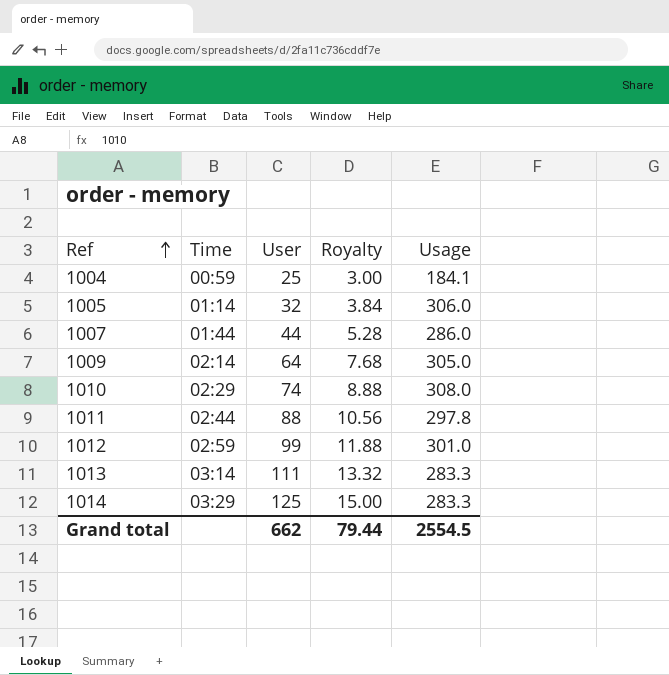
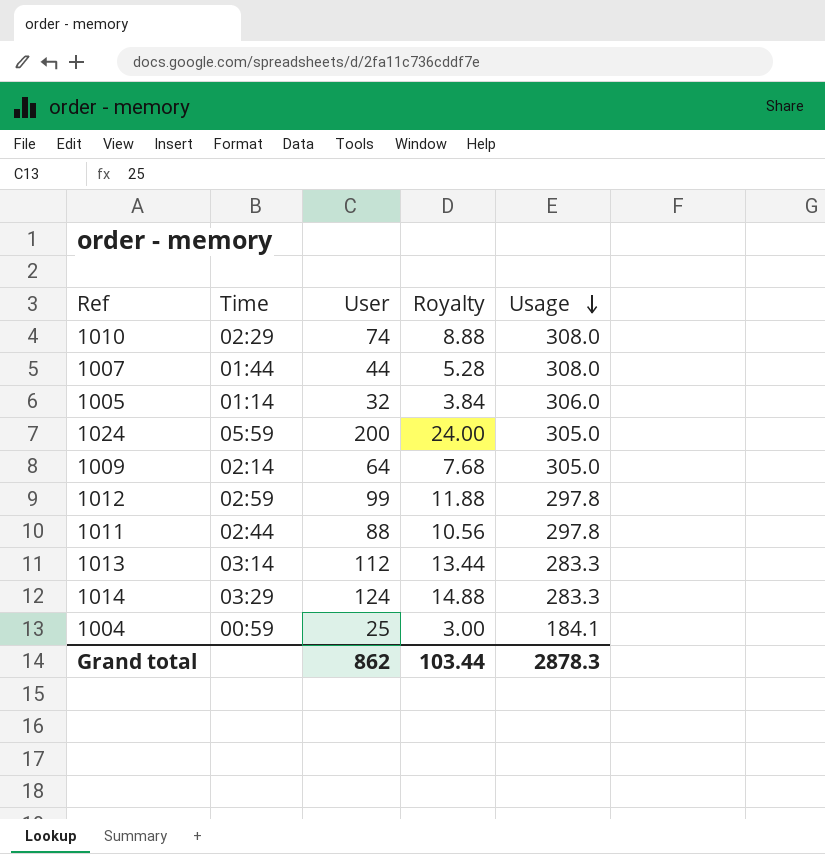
row order: Ref ascending -> Usage descending
1007 | Usage: 286.0 -> 308.0
row 1024: none -> 05:59 | 200 | 24.00 | 305.0
1012 | Usage: 301.0 -> 297.8
1013 | User: 111 -> 112
1013 | Royalty: 13.32 -> 13.44
1014 | User: 125 -> 124
1014 | Royalty: 15.00 -> 14.88
Grand total | User: 662 -> 862
Grand total | Royalty: 79.44 -> 103.44
Grand total | Usage: 2554.5 -> 2878.3

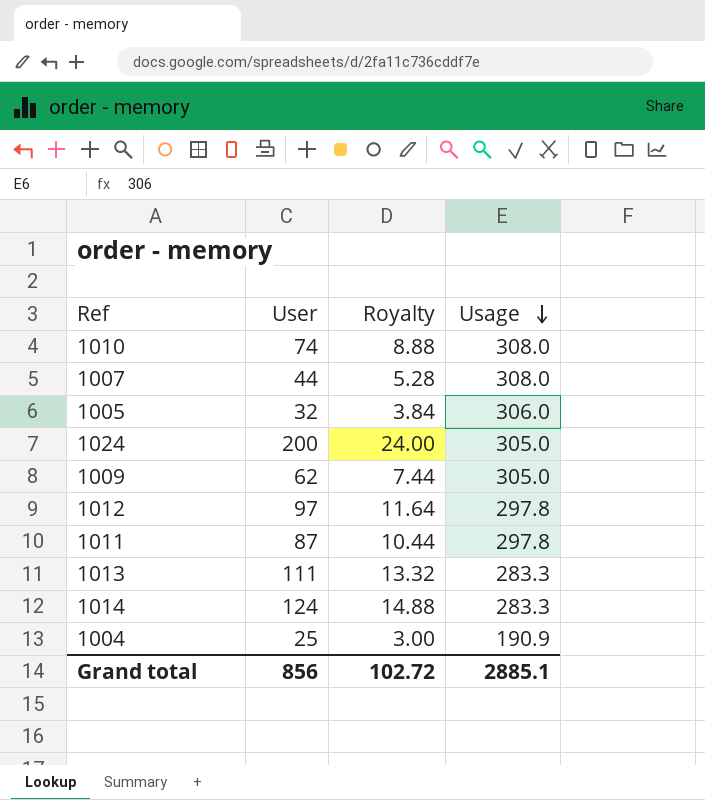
column Time | position: 2 -> none
1009 | User: 64 -> 62
1009 | Royalty: 7.68 -> 7.44
1012 | User: 99 -> 97
1012 | Royalty: 11.88 -> 11.64
1011 | User: 88 -> 87
1011 | Royalty: 10.56 -> 10.44
1013 | User: 112 -> 111
1013 | Royalty: 13.44 -> 13.32
1004 | Usage: 184.1 -> 190.9
Grand total | User: 862 -> 856
Grand total | Royalty: 103.44 -> 102.72
Grand total | Usage: 2878.3 -> 2885.1

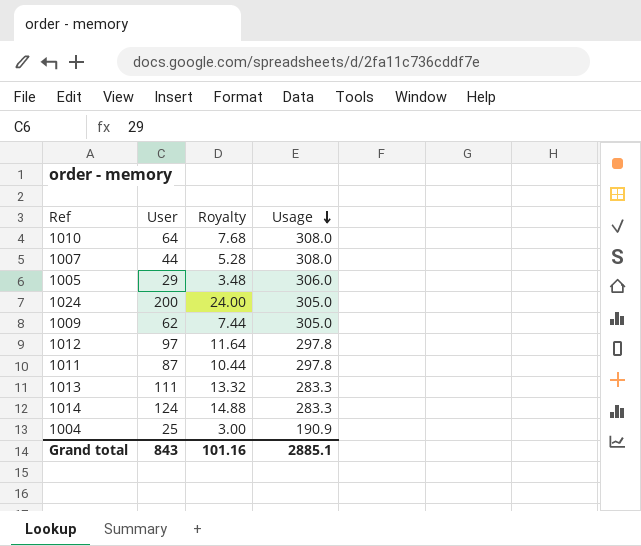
1010 | User: 74 -> 64
1010 | Royalty: 8.88 -> 7.68
1005 | User: 32 -> 29
1005 | Royalty: 3.84 -> 3.48
Grand total | User: 856 -> 843
Grand total | Royalty: 102.72 -> 101.16

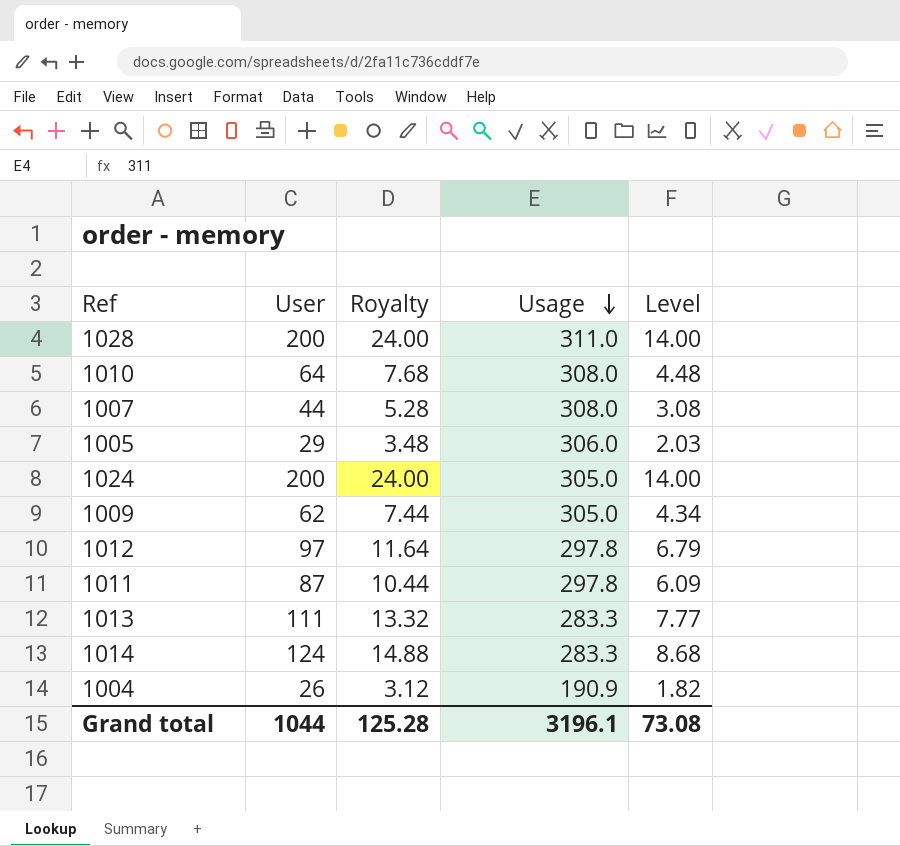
column Level | formula: none -> [User] * 0.07
row 1028: none -> 200 | 24.00 | 311.0 | 14.00
1004 | User: 25 -> 26
1004 | Royalty: 3.00 -> 3.12
Grand total | User: 843 -> 1044
Grand total | Royalty: 101.16 -> 125.28
Grand total | Usage: 2885.1 -> 3196.1

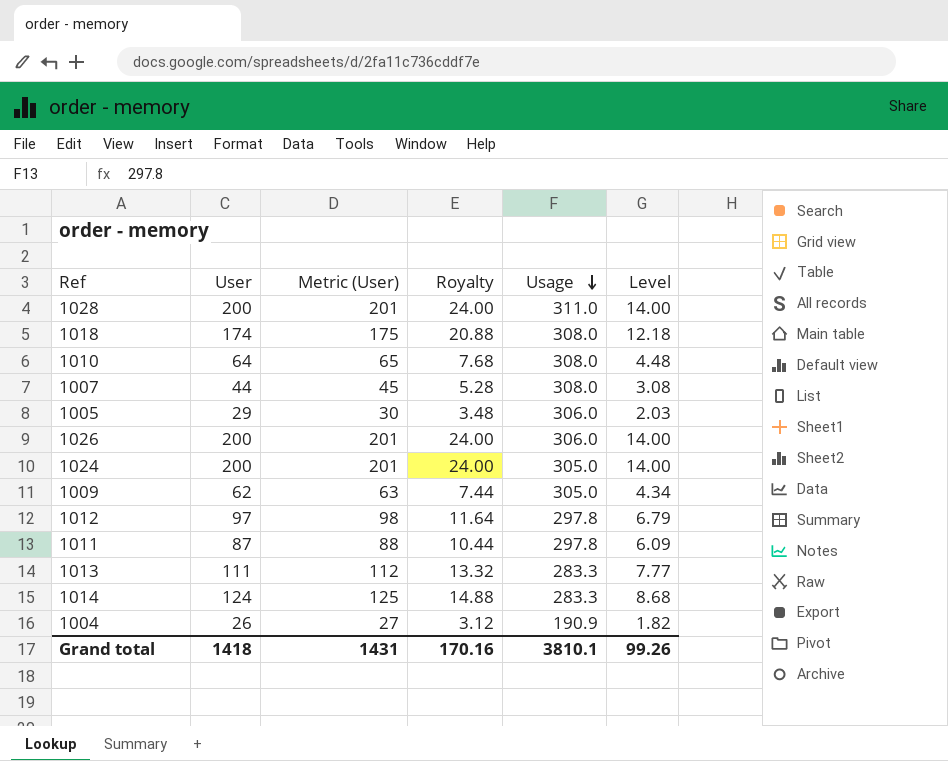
column Metric (User) | formula: none -> [User] + 1
row 1018: none -> 174 | 175 | 20.88 | 308.0 | 12.18
row 1026: none -> 200 | 201 | 24.00 | 306.0 | 14.00
Grand total | User: 1044 -> 1418
Grand total | Royalty: 125.28 -> 170.16
Grand total | Usage: 3196.1 -> 3810.1
Grand total | Level: 73.08 -> 99.26

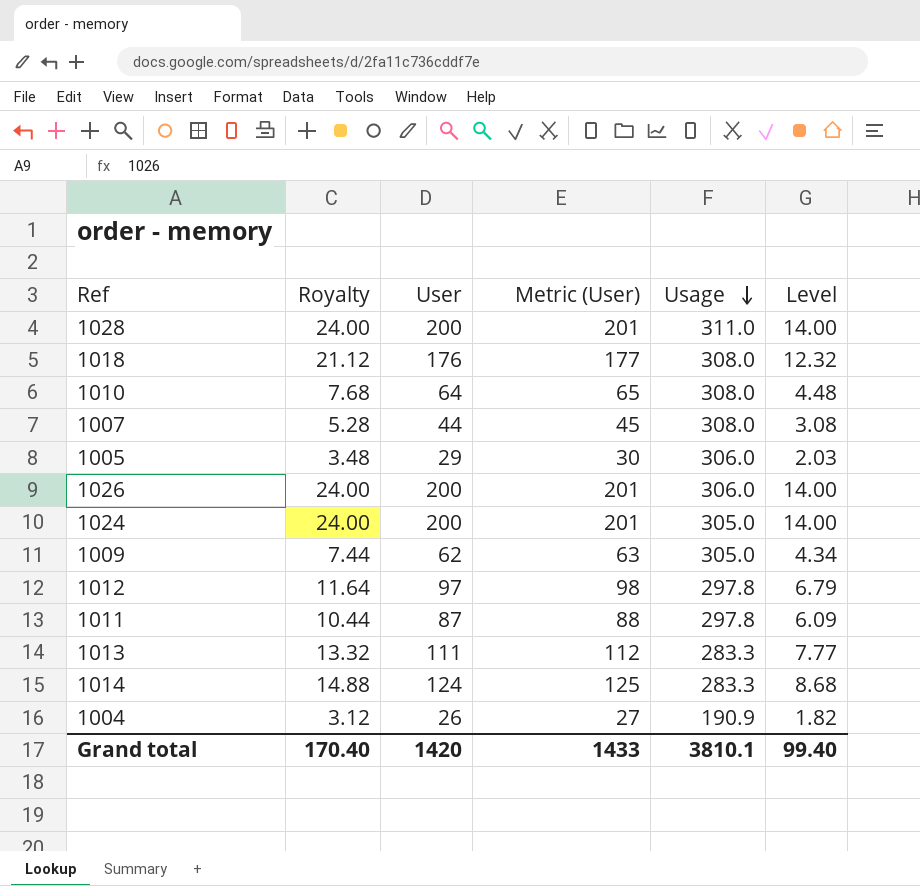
column Royalty | position: 4 -> 2
1018 | Royalty: 20.88 -> 21.12
1018 | User: 174 -> 176
1018 | Metric (User): 175 -> 177
1018 | Level: 12.18 -> 12.32
Grand total | Royalty: 170.16 -> 170.40
Grand total | User: 1418 -> 1420
Grand total | Metric (User): 1431 -> 1433
Grand total | Level: 99.26 -> 99.40

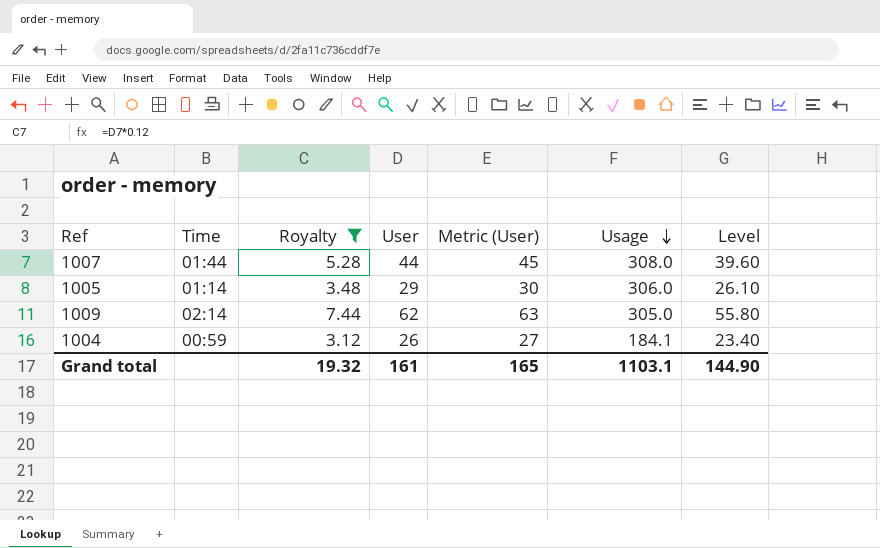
filter: none -> Royalty <= 7.44
column Time | position: none -> 2
column Level | formula: [User] * 0.07 -> [User] * 0.9
1004 | Usage: 190.9 -> 184.1
Grand total | Royalty: 170.40 -> 19.32
Grand total | User: 1420 -> 161
Grand total | Metric (User): 1433 -> 165
Grand total | Usage: 3810.1 -> 1103.1
Grand total | Level: 99.40 -> 144.90

